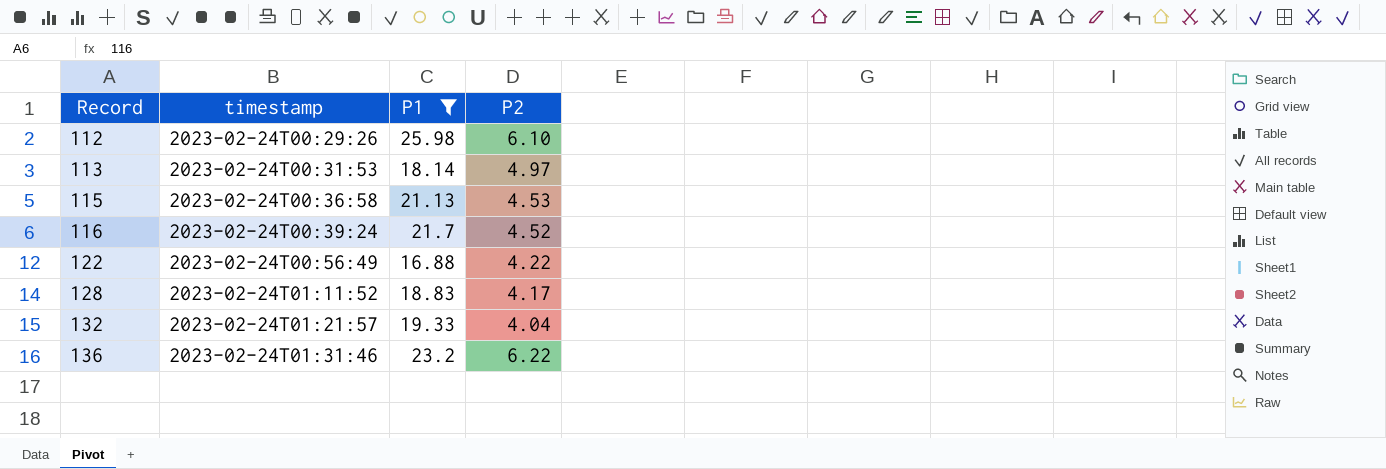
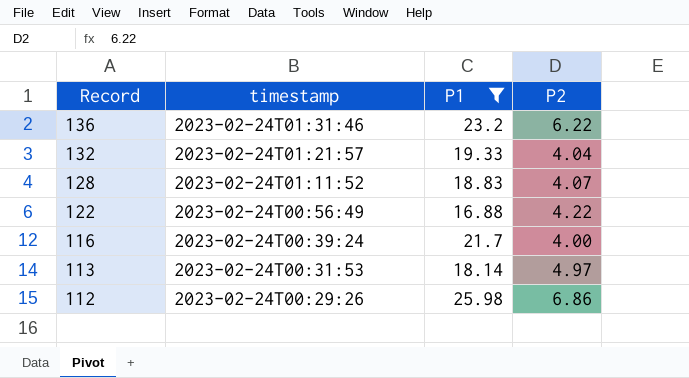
row order: Record ascending -> Record descending
row 115: 2023-02-24T00:36:58 | 21.13 | 4.53 -> none
128 | P2: 4.17 -> 4.07
116 | P2: 4.52 -> 4.00
112 | P2: 6.10 -> 6.86

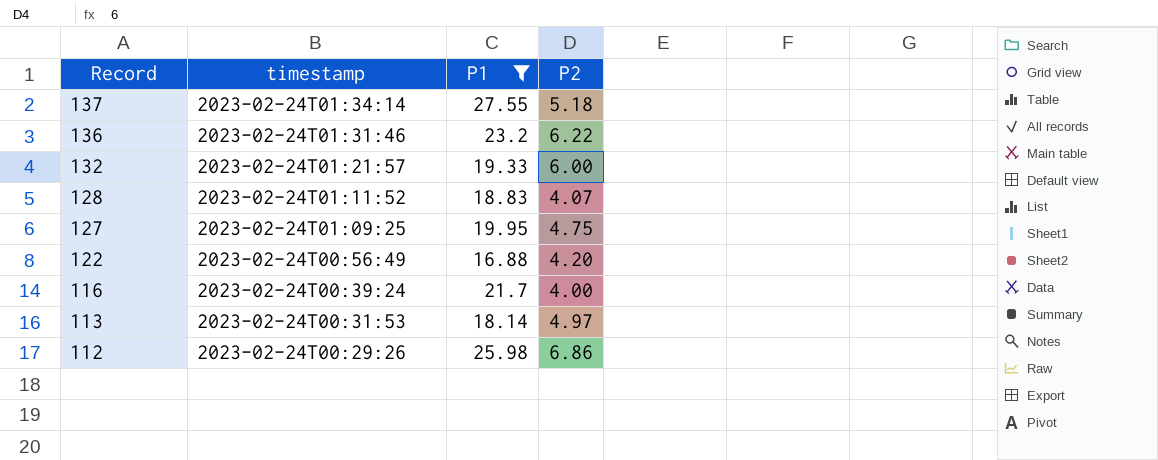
row 137: none -> 2023-02-24T01:34:14 | 27.55 | 5.18
132 | P2: 4.04 -> 6.00
row 127: none -> 2023-02-24T01:09:25 | 19.95 | 4.75
122 | P2: 4.22 -> 4.20

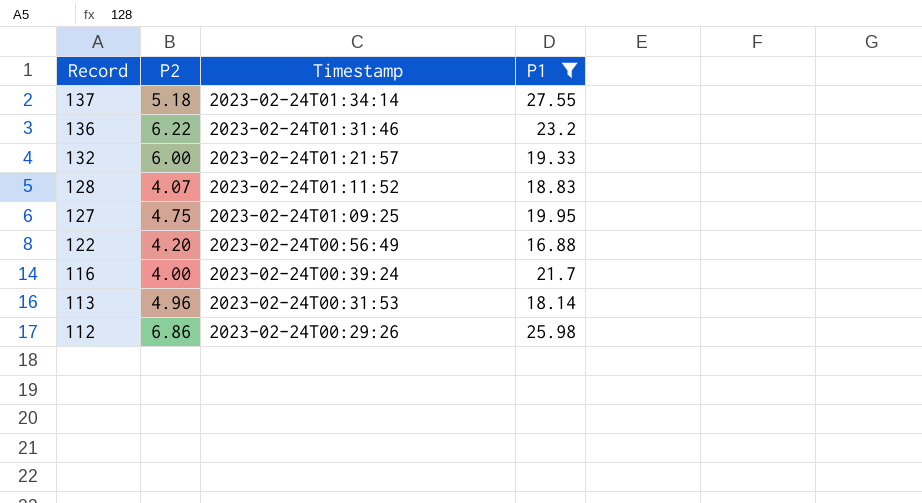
column P2 | position: 4 -> 2
column name: timestamp -> Timestamp
113 | P2: 4.97 -> 4.96

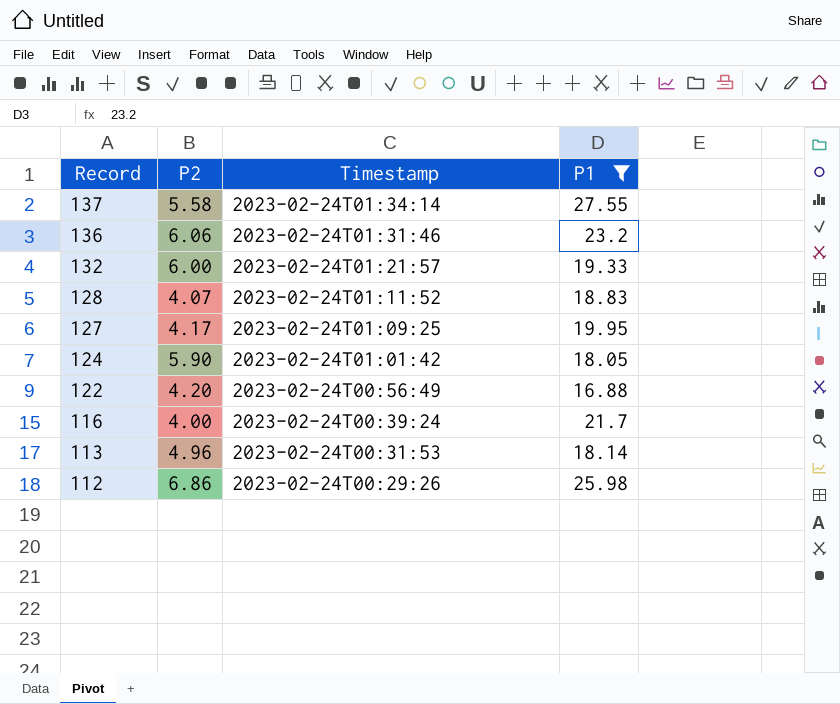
137 | P2: 5.18 -> 5.58
136 | P2: 6.22 -> 6.06
127 | P2: 4.75 -> 4.17
row 124: none -> 5.90 | 2023-02-24T01:01:42 | 18.05

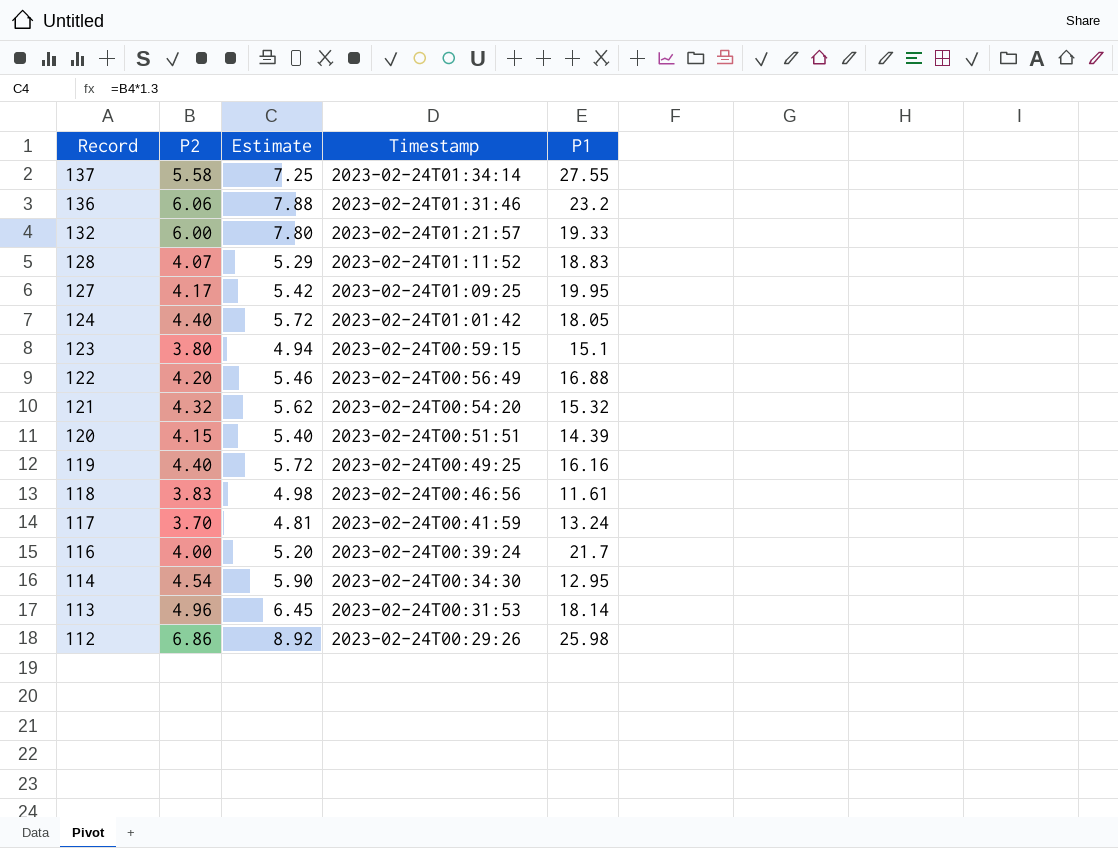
filter: P1 >= 16.88 -> none
column Estimate | formula: none -> [P2] * 1.3
124 | P2: 5.90 -> 4.40

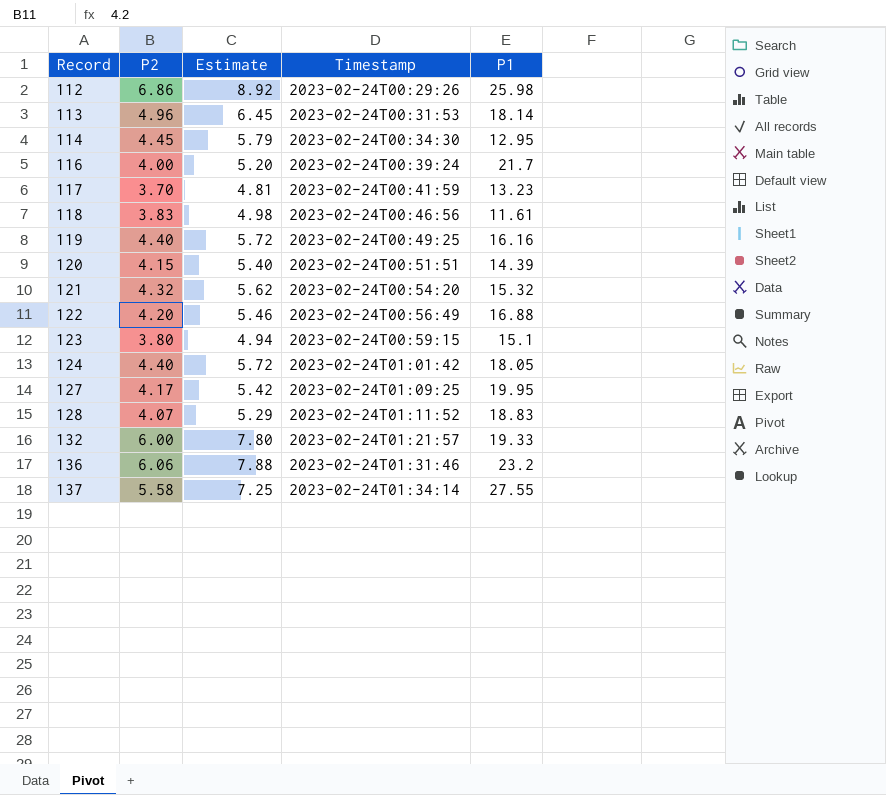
row order: Record descending -> Record ascending
114 | P2: 4.54 -> 4.45
114 | Estimate: 5.90 -> 5.79
117 | P1: 13.24 -> 13.23

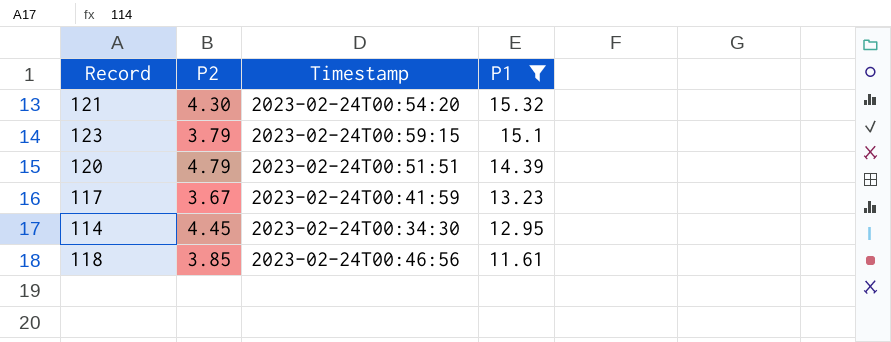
filter: none -> P1 <= 15.32
row order: Record ascending -> P1 descending
column Estimate | formula: [P2] * 1.3 -> none
121 | P2: 4.32 -> 4.30
123 | P2: 3.80 -> 3.79
120 | P2: 4.15 -> 4.79
117 | P2: 3.70 -> 3.67
118 | P2: 3.83 -> 3.85

